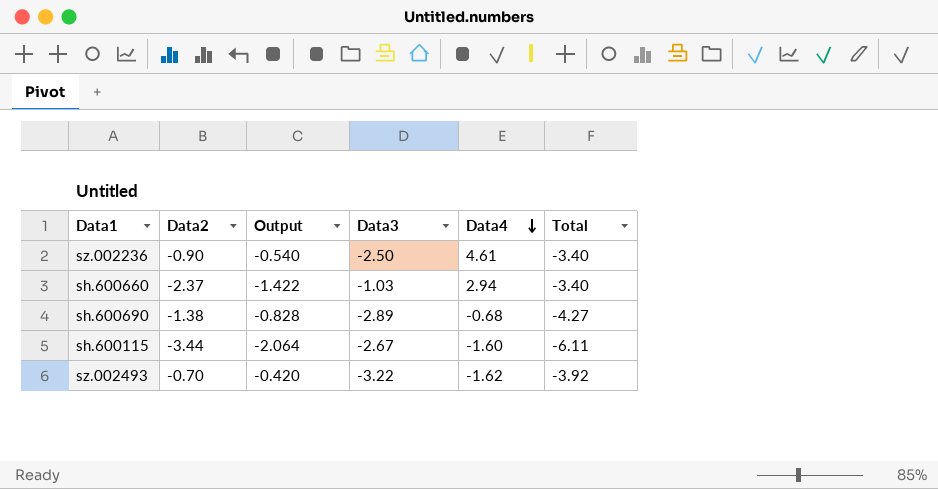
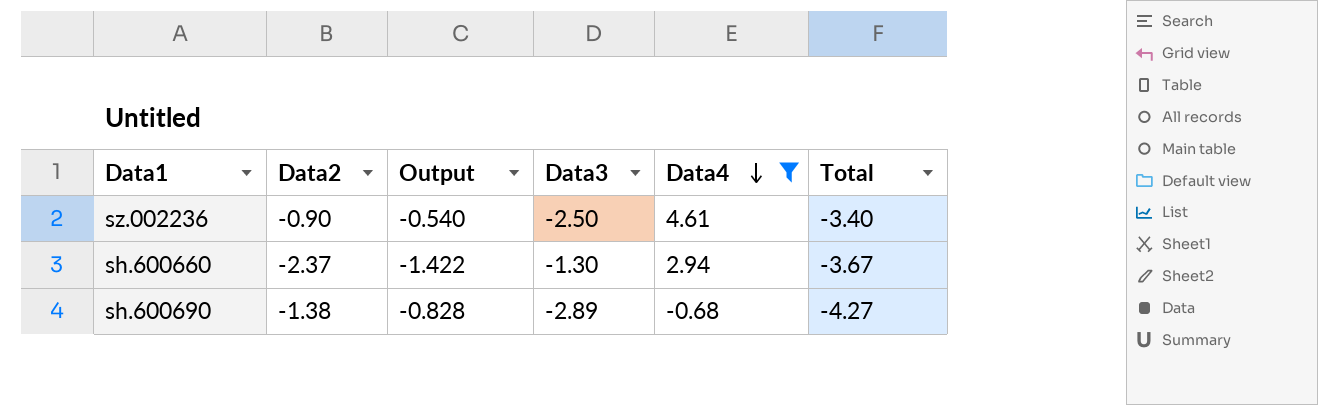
filter: none -> Data4 >= -0.68
sh.600660 | Data3: -1.03 -> -1.30
sh.600660 | Total: -3.40 -> -3.67

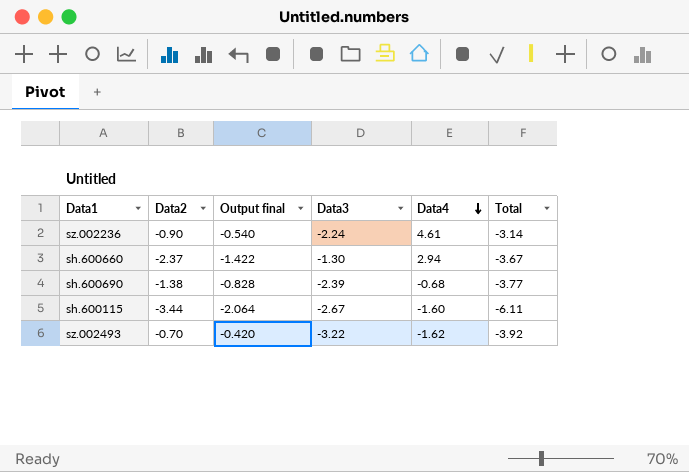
filter: Data4 >= -0.68 -> none
column name: Output -> Output final
sz.002236 | Data3: -2.50 -> -2.24
sz.002236 | Total: -3.40 -> -3.14
sh.600690 | Data3: -2.89 -> -2.39
sh.600690 | Total: -4.27 -> -3.77

